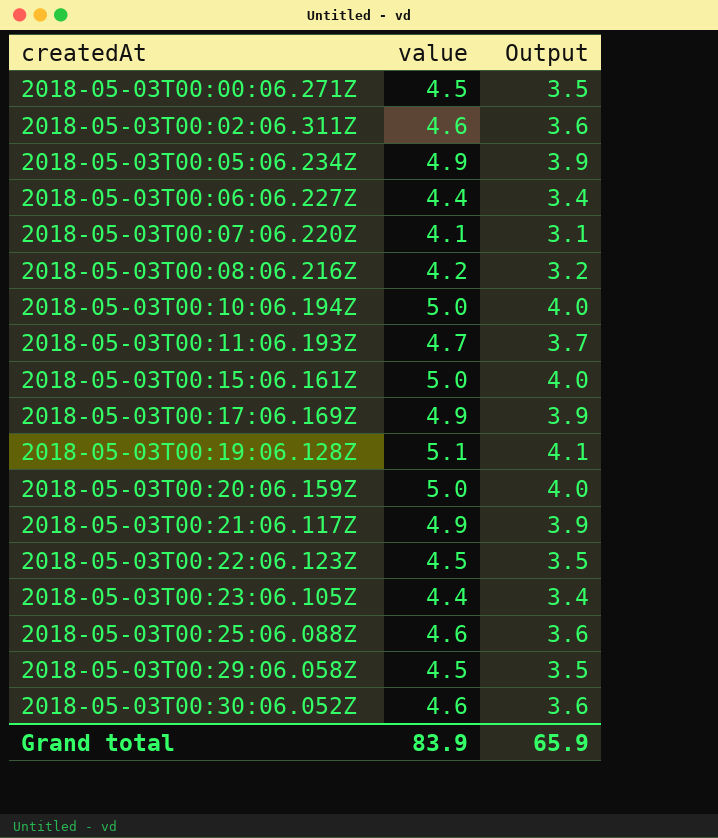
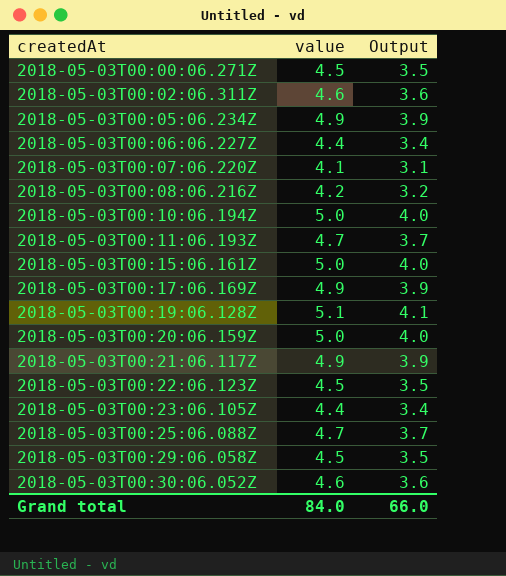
2018-05-03T00:25:06.088Z | value: 4.6 -> 4.7
2018-05-03T00:25:06.088Z | Output: 3.6 -> 3.7
Grand total | value: 83.9 -> 84.0
Grand total | Output: 65.9 -> 66.0

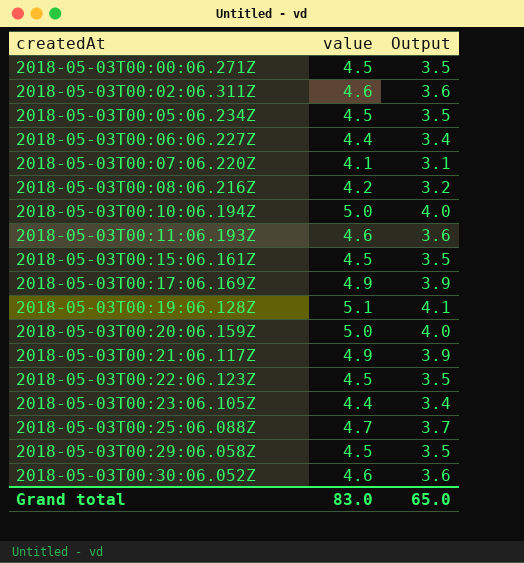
2018-05-03T00:05:06.234Z | value: 4.9 -> 4.5
2018-05-03T00:05:06.234Z | Output: 3.9 -> 3.5
2018-05-03T00:11:06.193Z | value: 4.7 -> 4.6
2018-05-03T00:11:06.193Z | Output: 3.7 -> 3.6
2018-05-03T00:15:06.161Z | value: 5.0 -> 4.5
2018-05-03T00:15:06.161Z | Output: 4.0 -> 3.5
Grand total | value: 84.0 -> 83.0
Grand total | Output: 66.0 -> 65.0

